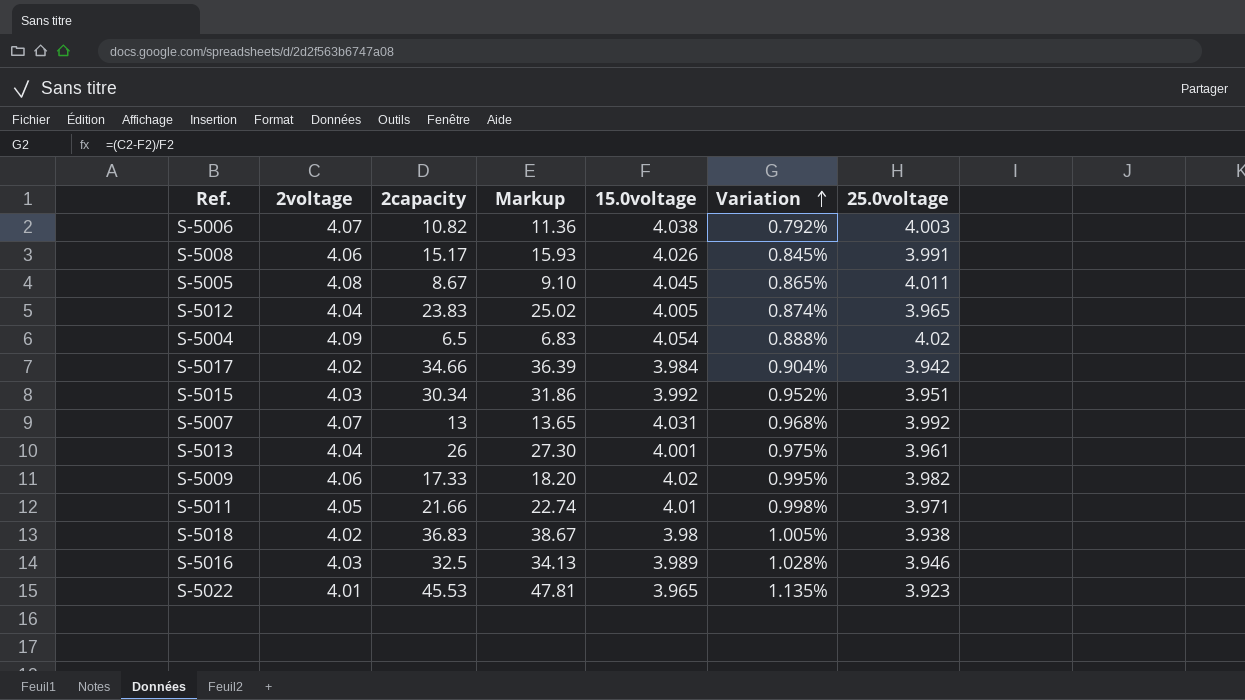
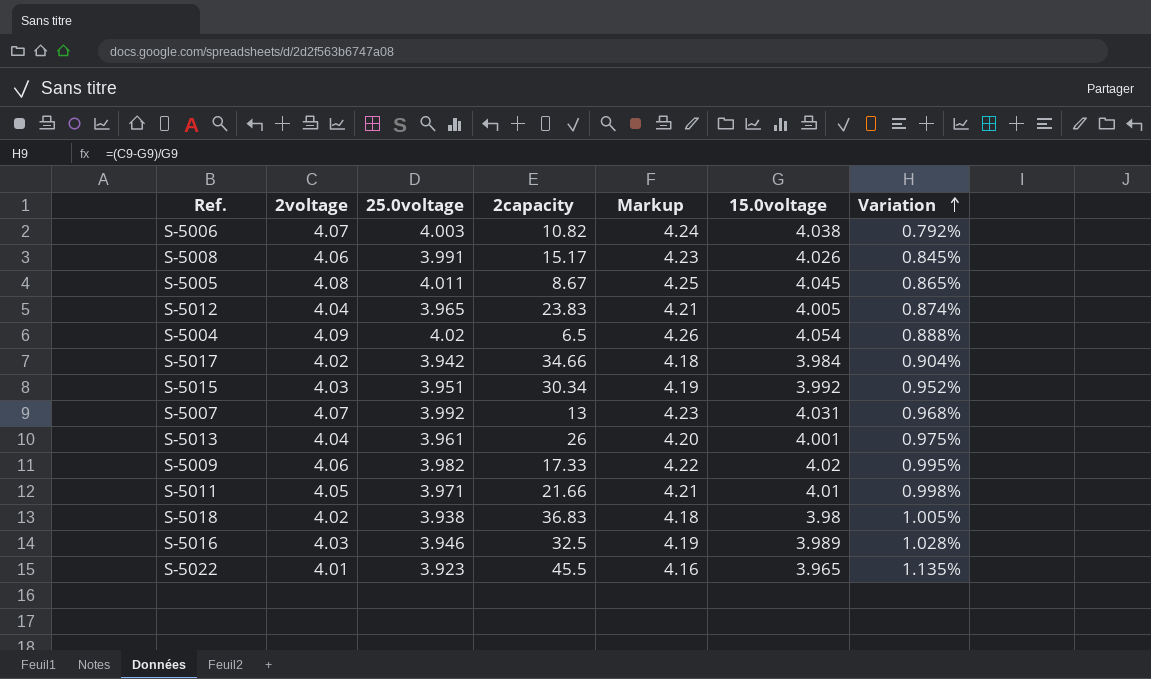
column 25.0voltage | position: 7 -> 3
column Markup | formula: [2capacity] * 1.05 -> [15.0voltage] * 1.05
S-5022 | 2capacity: 45.53 -> 45.5

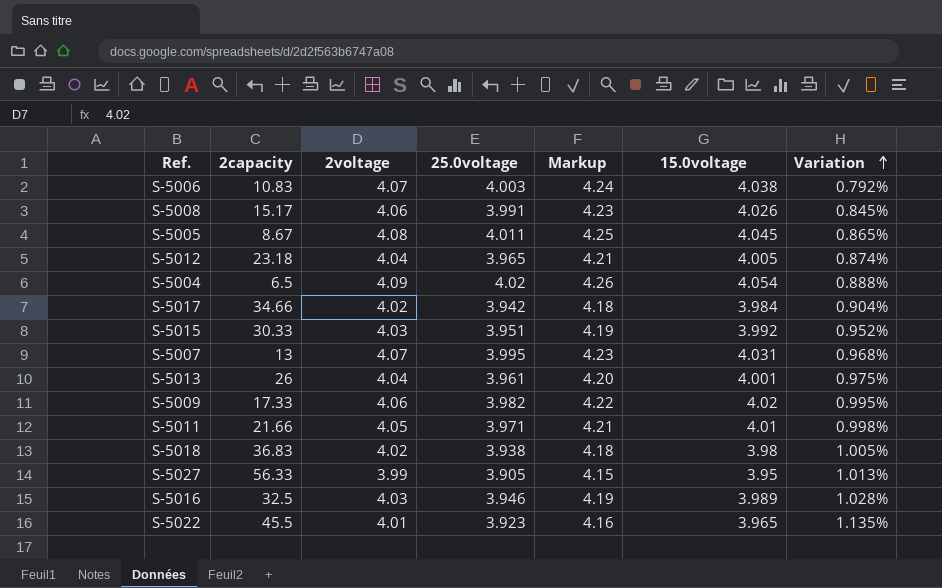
column 2capacity | position: 4 -> 2
S-5006 | 2capacity: 10.82 -> 10.83
S-5012 | 2capacity: 23.83 -> 23.18
S-5015 | 2capacity: 30.34 -> 30.33
S-5007 | 25.0voltage: 3.992 -> 3.995
row S-5027: none -> 56.33 | 3.99 | 3.905 | 4.15 | 3.95 | 1.013%

